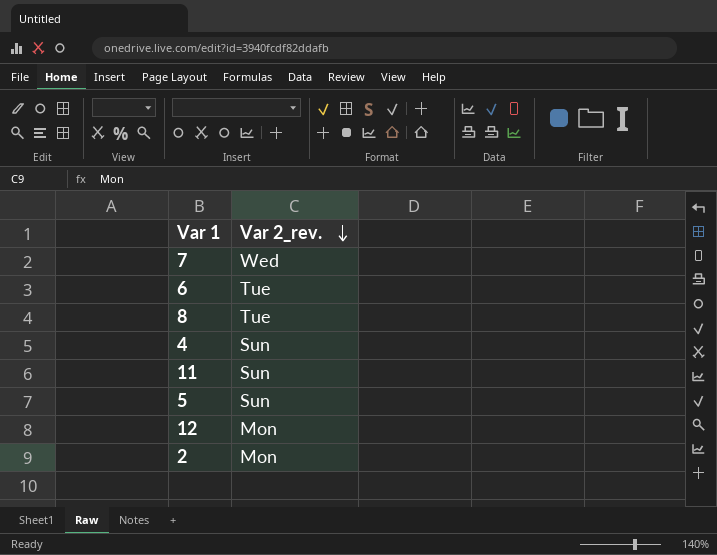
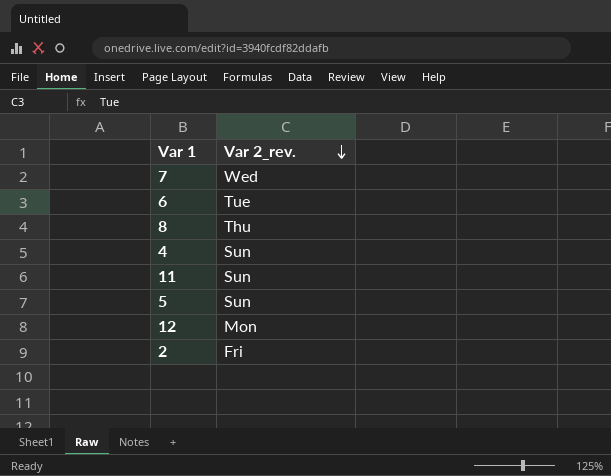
8 | Var 2_rev.: Tue -> Thu
2 | Var 2_rev.: Mon -> Fri

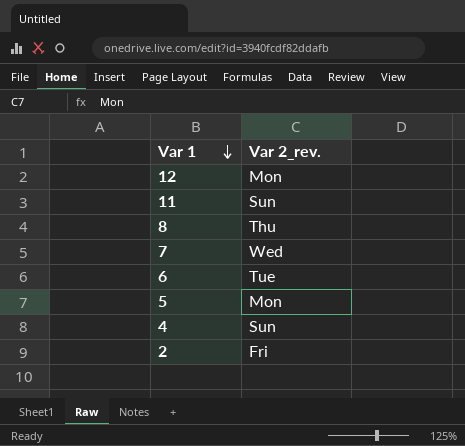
row order: Var 2_rev. descending -> Var 1 descending
5 | Var 2_rev.: Sun -> Mon

